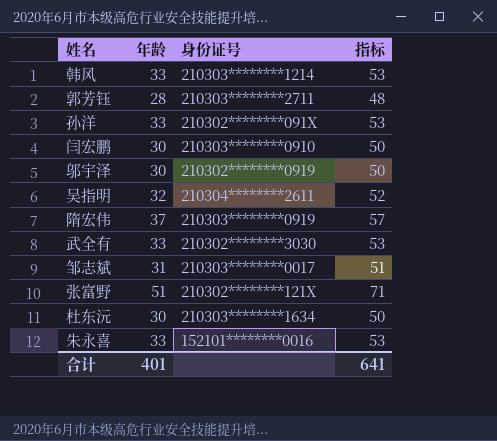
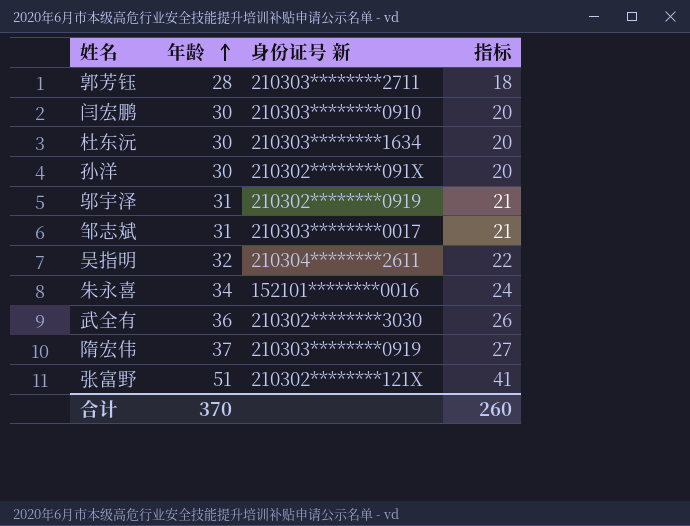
row order: none -> 年龄 ascending
column name: 身份证号 -> 身份证号 新
column 指标 | formula: [年龄] + 20 -> [年龄] - 10
row 韩风: 33 | 210303********1214 | 53 -> none
孙洋 | 年龄: 33 -> 30
邬宇泽 | 年龄: 30 -> 31
朱永喜 | 年龄: 33 -> 34
武全有 | 年龄: 33 -> 36
合计 | 年龄: 401 -> 370
合计 | 指标: 641 -> 260

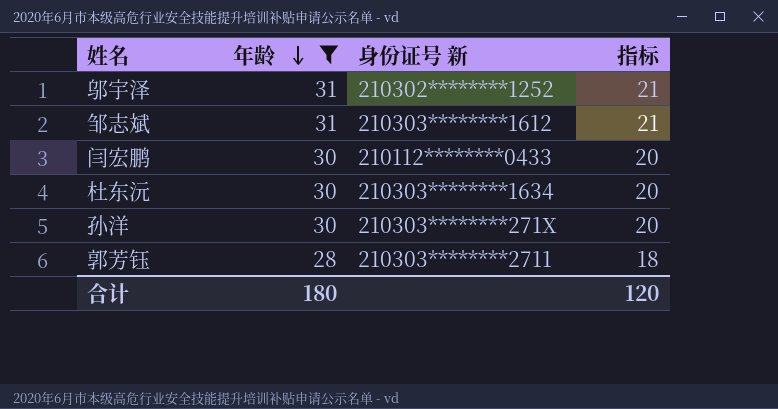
filter: none -> 年龄 <= 31
row order: 年龄 ascending -> 年龄 descending
邬宇泽 | 身份证号 新: 210302********0919 -> 210302********1252
邹志斌 | 身份证号 新: 210303********0017 -> 210303********1612
闫宏鹏 | 身份证号 新: 210303********0910 -> 210112********0433
孙洋 | 身份证号 新: 210302********091X -> 210303********271X
合计 | 年龄: 370 -> 180
合计 | 指标: 260 -> 120

